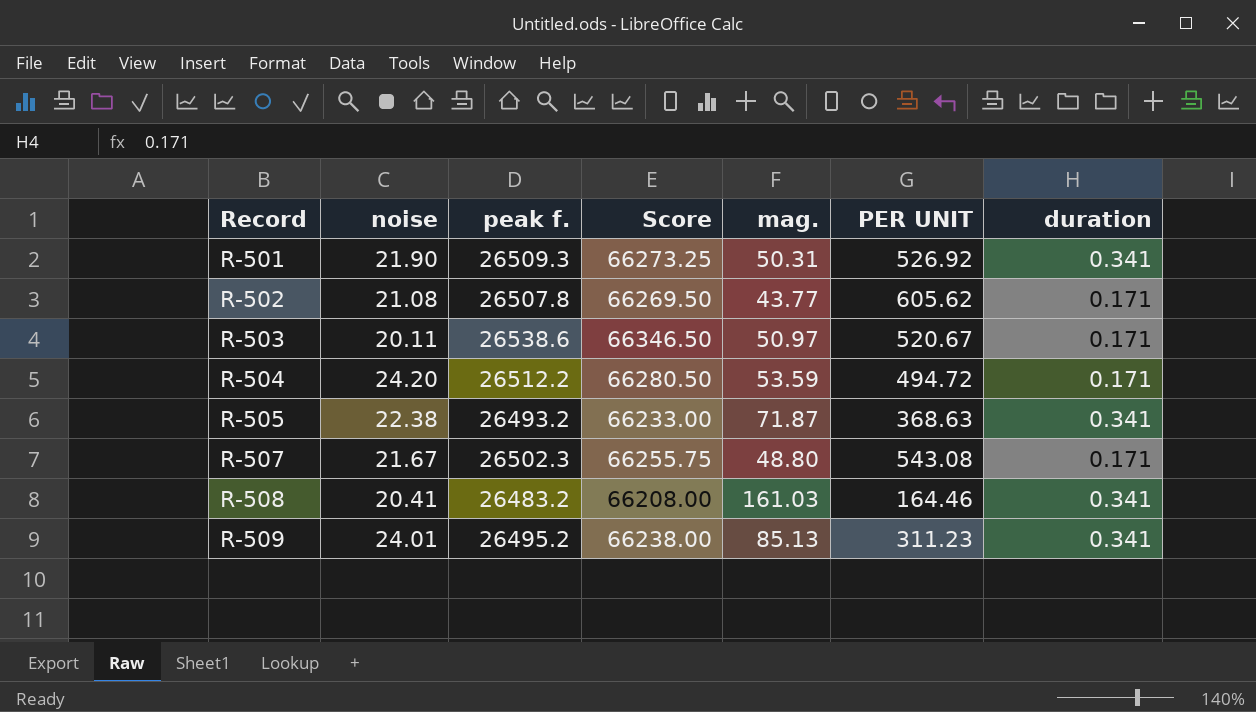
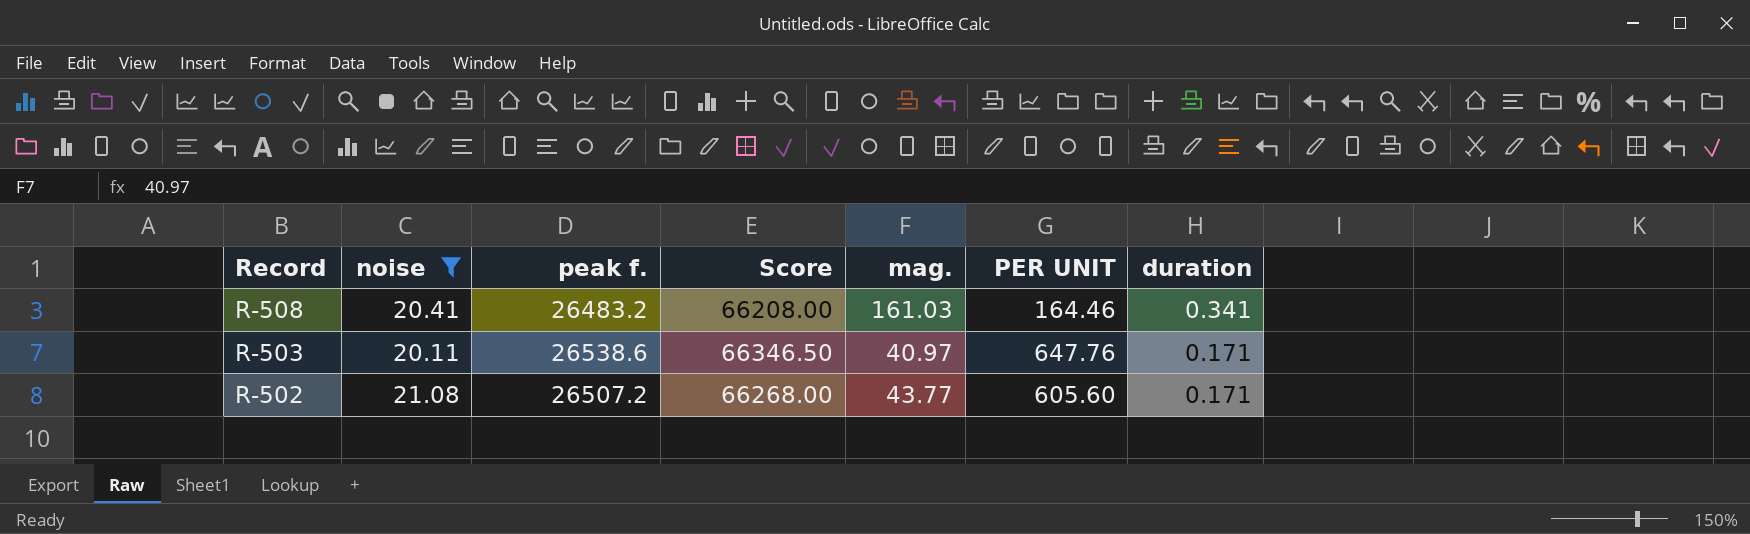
filter: none -> noise <= 21.08
row order: Record ascending -> Record descending
R-503 | mag.: 50.97 -> 40.97
R-503 | PER UNIT: 520.67 -> 647.76
R-502 | peak f.: 26507.8 -> 26507.2
R-502 | Score: 66269.50 -> 66268.00
R-502 | PER UNIT: 605.62 -> 605.60

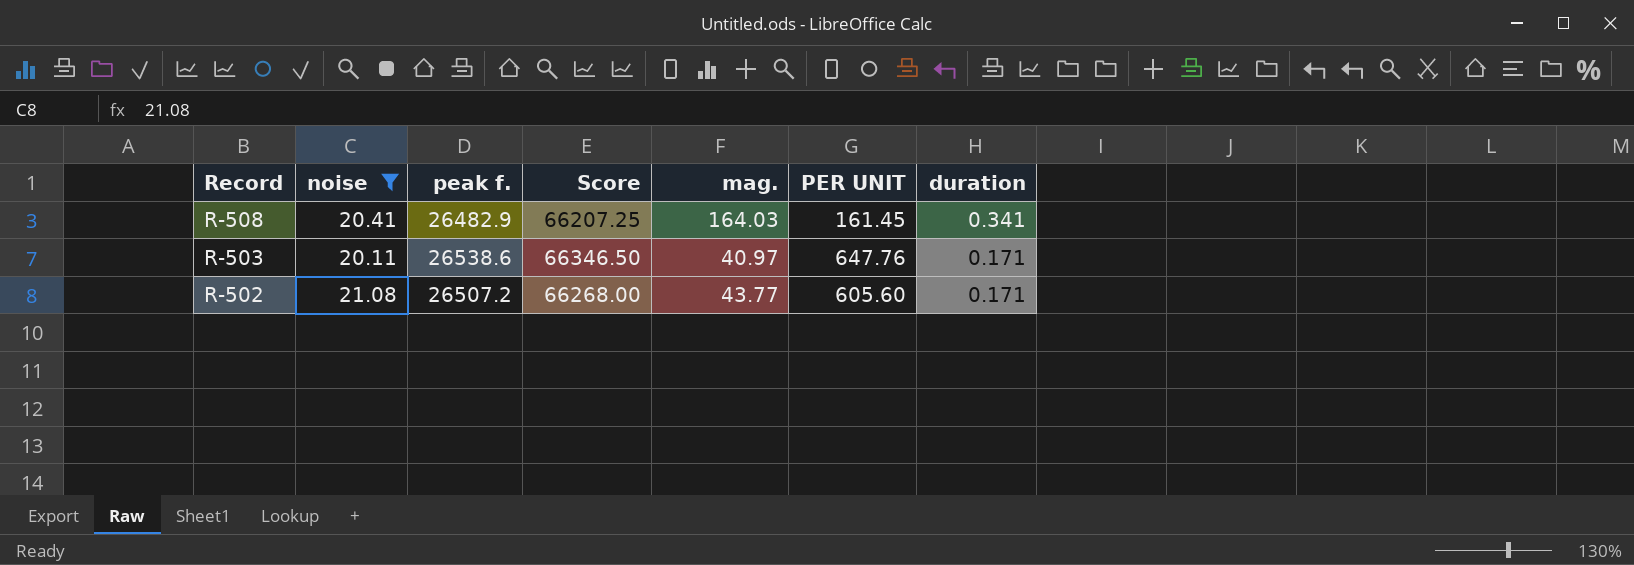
R-508 | peak f.: 26483.2 -> 26482.9
R-508 | Score: 66208.00 -> 66207.25
R-508 | mag.: 161.03 -> 164.03
R-508 | PER UNIT: 164.46 -> 161.45

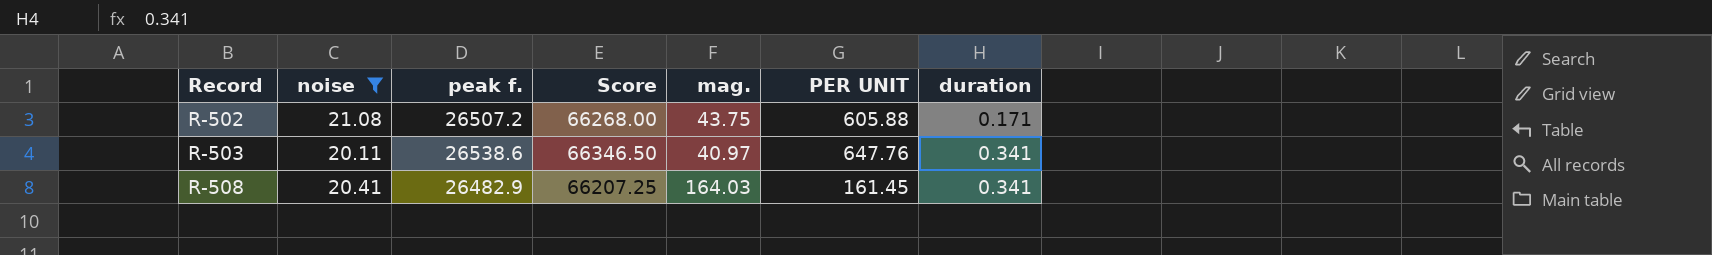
row order: Record descending -> Record ascending
R-502 | mag.: 43.77 -> 43.75
R-502 | PER UNIT: 605.60 -> 605.88
R-503 | duration: 0.171 -> 0.341

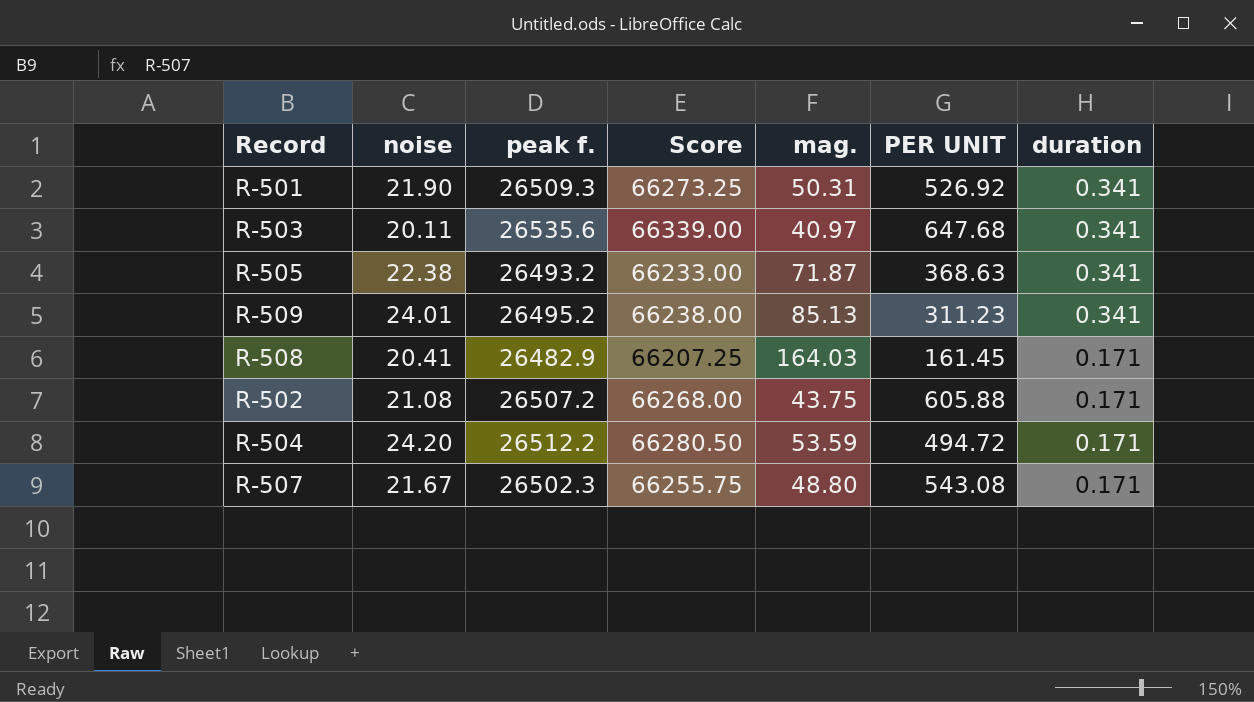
filter: noise <= 21.08 -> none
row order: Record ascending -> duration descending
R-503 | peak f.: 26538.6 -> 26535.6
R-503 | Score: 66346.50 -> 66339.00
R-503 | PER UNIT: 647.76 -> 647.68
R-508 | duration: 0.341 -> 0.171

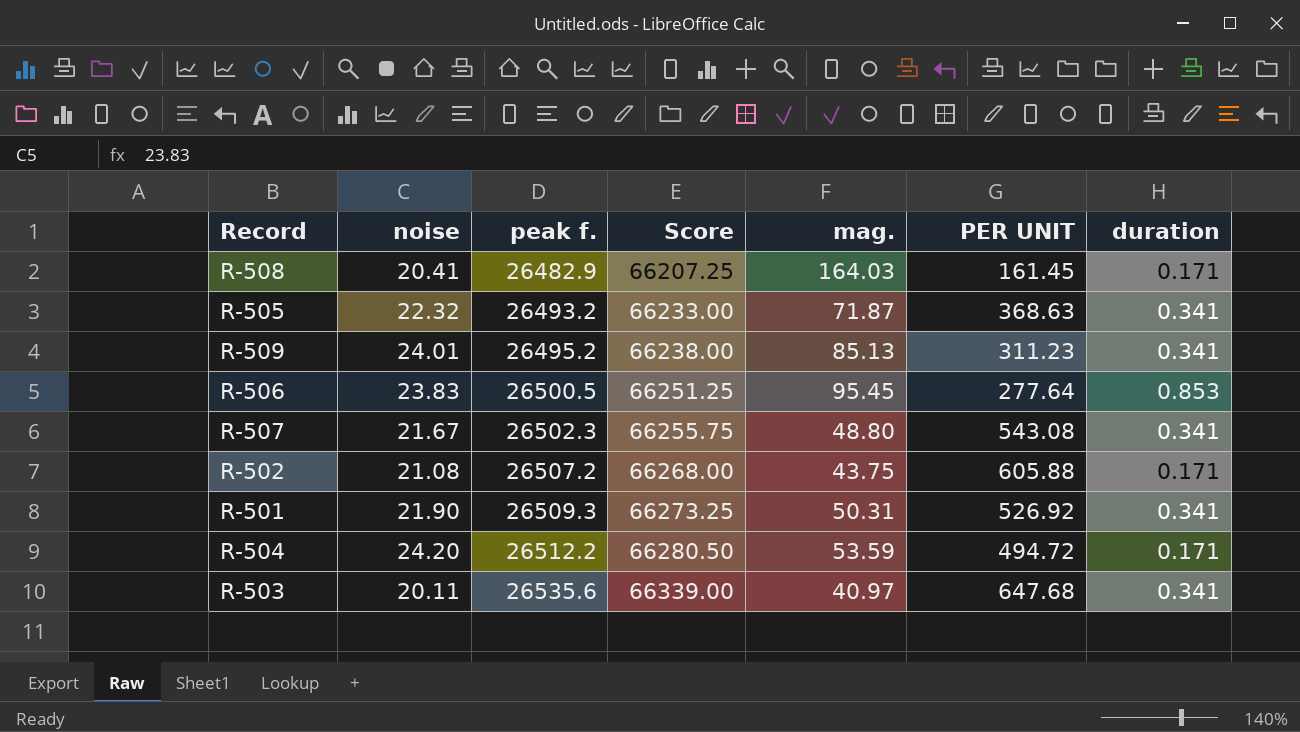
row order: duration descending -> peak f. ascending
R-505 | noise: 22.38 -> 22.32
row R-506: none -> 23.83 | 26500.5 | 66251.25 | 95.45 | 277.64 | 0.853
R-507 | duration: 0.171 -> 0.341

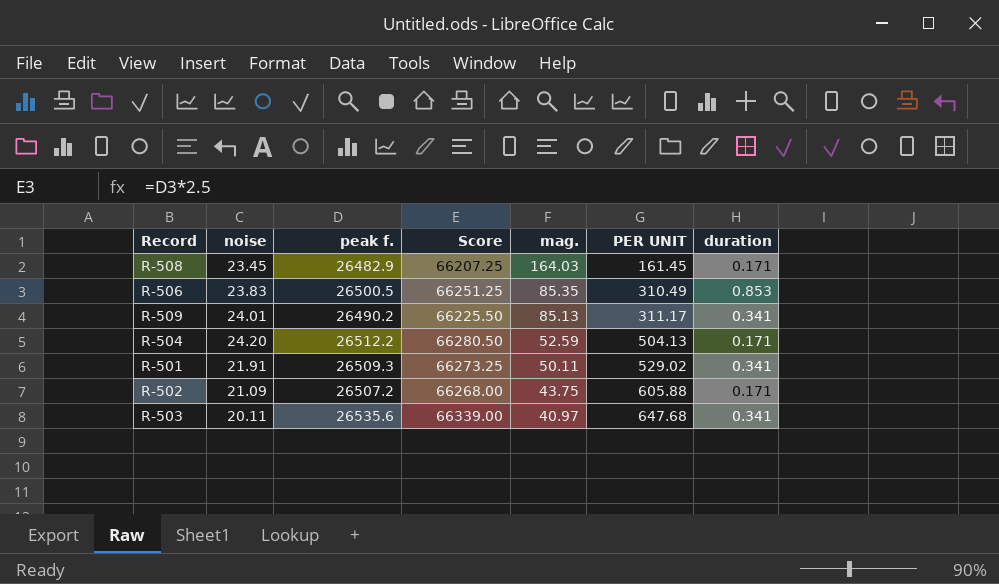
row order: peak f. ascending -> mag. descending
row R-505: 22.32 | 26493.2 | 66233.00 | 71.87 | 368.63 | 0.341 -> none
row R-507: 21.67 | 26502.3 | 66255.75 | 48.80 | 543.08 | 0.341 -> none
R-508 | noise: 20.41 -> 23.45
R-506 | mag.: 95.45 -> 85.35
R-506 | PER UNIT: 277.64 -> 310.49
R-509 | peak f.: 26495.2 -> 26490.2
R-509 | Score: 66238.00 -> 66225.50
R-509 | PER UNIT: 311.23 -> 311.17
R-504 | mag.: 53.59 -> 52.59
R-504 | PER UNIT: 494.72 -> 504.13
R-501 | noise: 21.90 -> 21.91
R-501 | mag.: 50.31 -> 50.11
R-501 | PER UNIT: 526.92 -> 529.02
R-502 | noise: 21.08 -> 21.09

